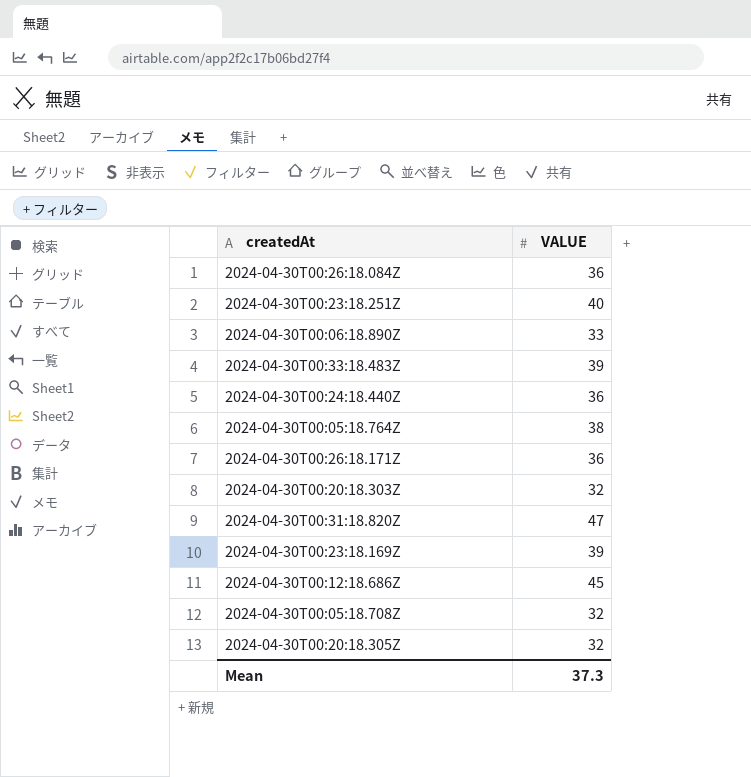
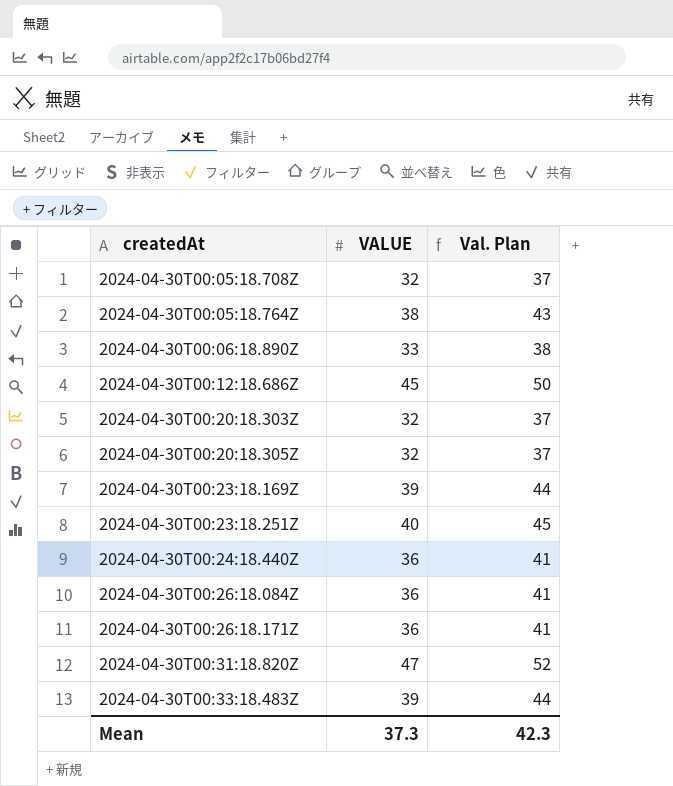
row order: none -> createdAt ascending
column Val. Plan | formula: none -> [VALUE] + 5

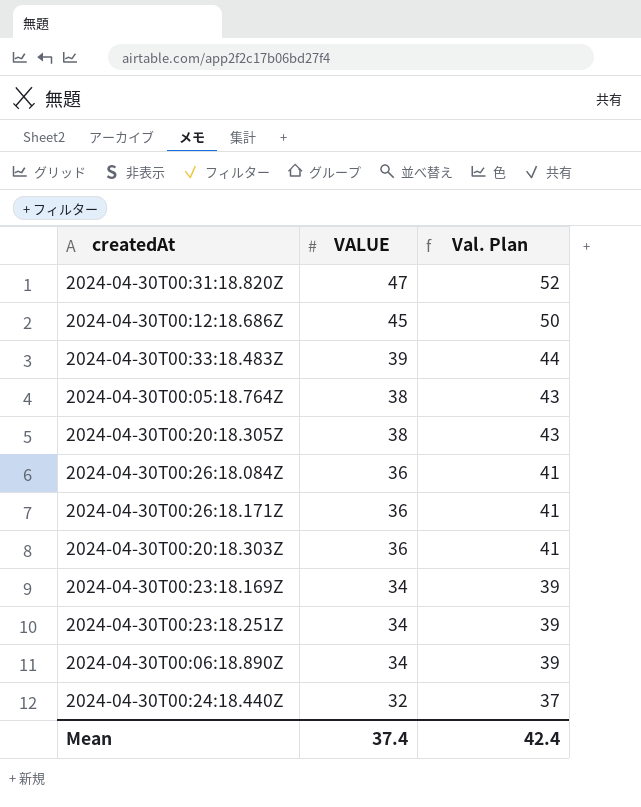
row order: createdAt ascending -> VALUE descending
row 2024-04-30T00:05:18.708Z: 32 | 37 -> none
2024-04-30T00:20:18.305Z | VALUE: 32 -> 38
2024-04-30T00:20:18.305Z | Val. Plan: 37 -> 43
2024-04-30T00:20:18.303Z | VALUE: 32 -> 36
2024-04-30T00:20:18.303Z | Val. Plan: 37 -> 41
2024-04-30T00:23:18.169Z | VALUE: 39 -> 34
2024-04-30T00:23:18.169Z | Val. Plan: 44 -> 39
2024-04-30T00:23:18.251Z | VALUE: 40 -> 34
2024-04-30T00:23:18.251Z | Val. Plan: 45 -> 39
2024-04-30T00:06:18.890Z | VALUE: 33 -> 34
2024-04-30T00:06:18.890Z | Val. Plan: 38 -> 39
2024-04-30T00:24:18.440Z | VALUE: 36 -> 32
2024-04-30T00:24:18.440Z | Val. Plan: 41 -> 37
Mean | VALUE: 37.3 -> 37.4
Mean | Val. Plan: 42.3 -> 42.4

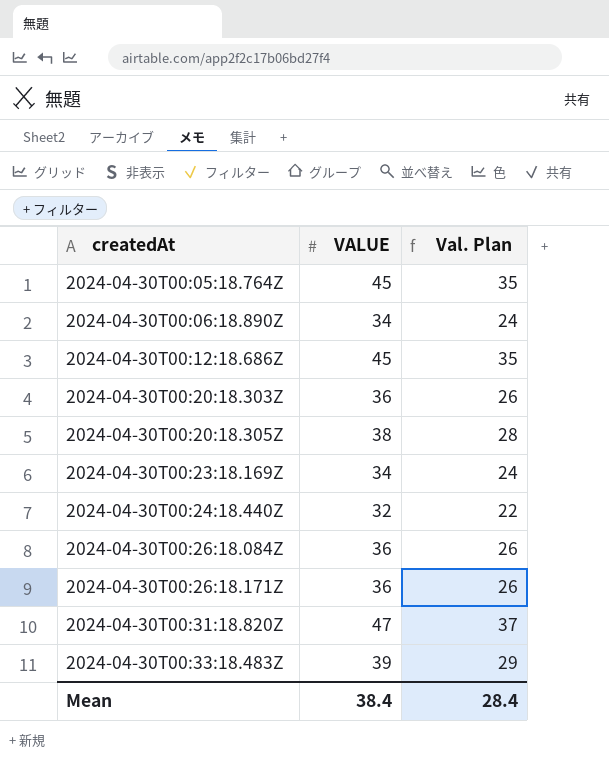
row order: VALUE descending -> createdAt ascending
column Val. Plan | formula: [VALUE] + 5 -> [VALUE] - 10
row 2024-04-30T00:23:18.251Z: 34 | 39 -> none
2024-04-30T00:05:18.764Z | VALUE: 38 -> 45
Mean | VALUE: 37.4 -> 38.4
Mean | Val. Plan: 42.4 -> 28.4

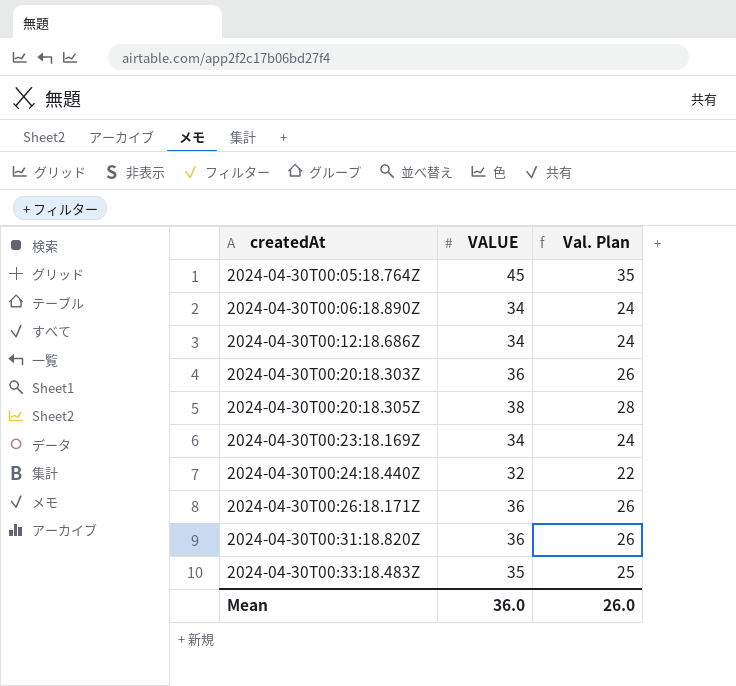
row 2024-04-30T00:26:18.084Z: 36 | 26 -> none
2024-04-30T00:12:18.686Z | VALUE: 45 -> 34
2024-04-30T00:12:18.686Z | Val. Plan: 35 -> 24
2024-04-30T00:31:18.820Z | VALUE: 47 -> 36
2024-04-30T00:31:18.820Z | Val. Plan: 37 -> 26
2024-04-30T00:33:18.483Z | VALUE: 39 -> 35
2024-04-30T00:33:18.483Z | Val. Plan: 29 -> 25
Mean | VALUE: 38.4 -> 36.0
Mean | Val. Plan: 28.4 -> 26.0

